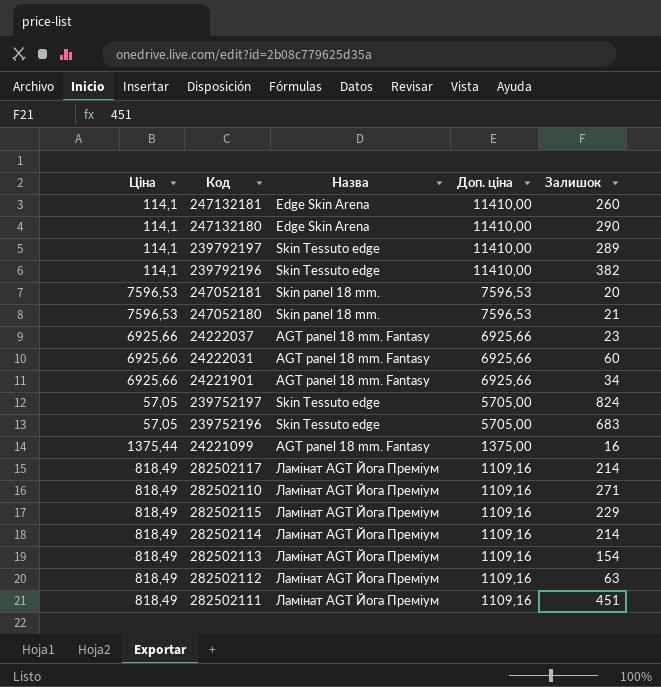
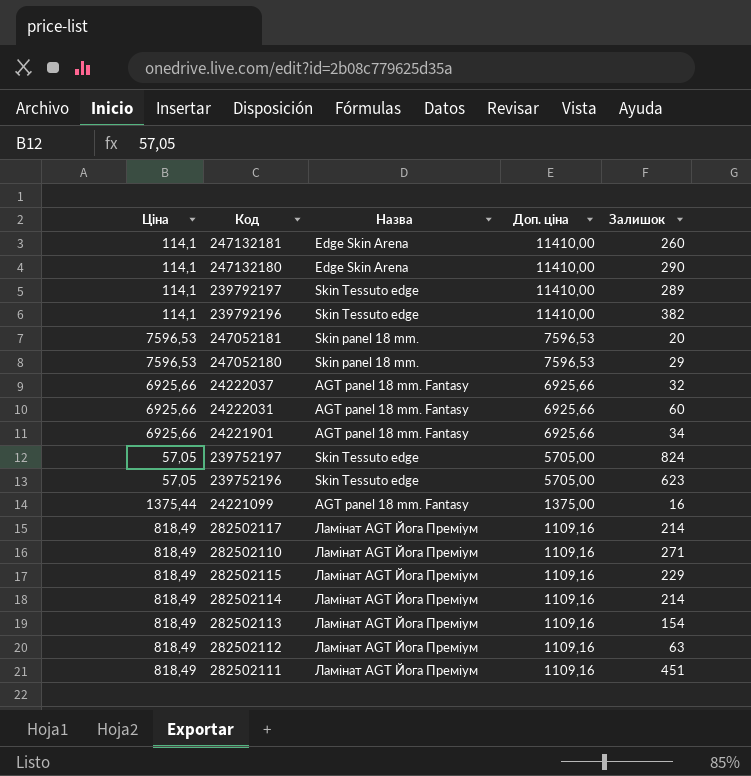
247052180 | Залишок: 21 -> 29
24222037 | Залишок: 23 -> 32
239752196 | Залишок: 683 -> 623

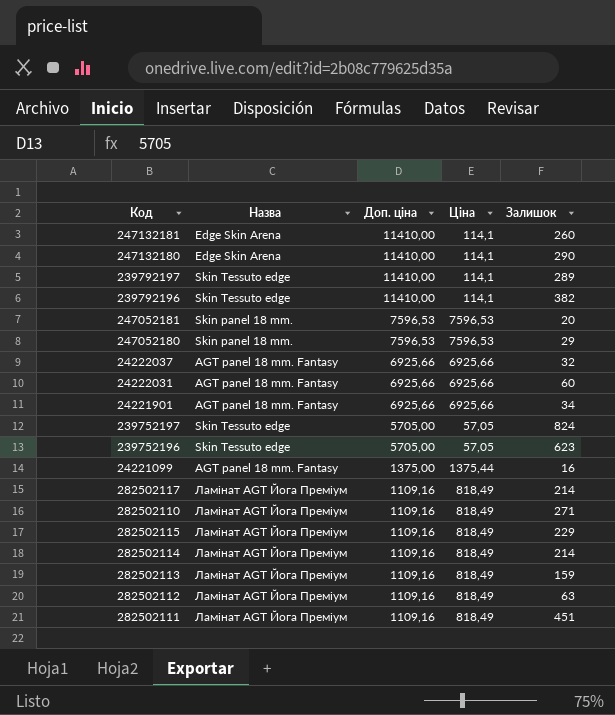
column Ціна | position: 1 -> 4
282502113 | Залишок: 154 -> 159

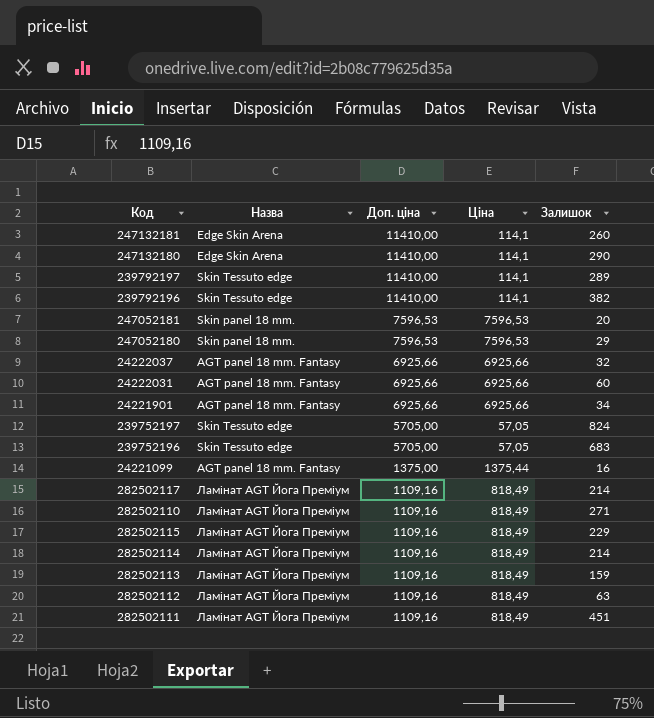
239752196 | Залишок: 623 -> 683

